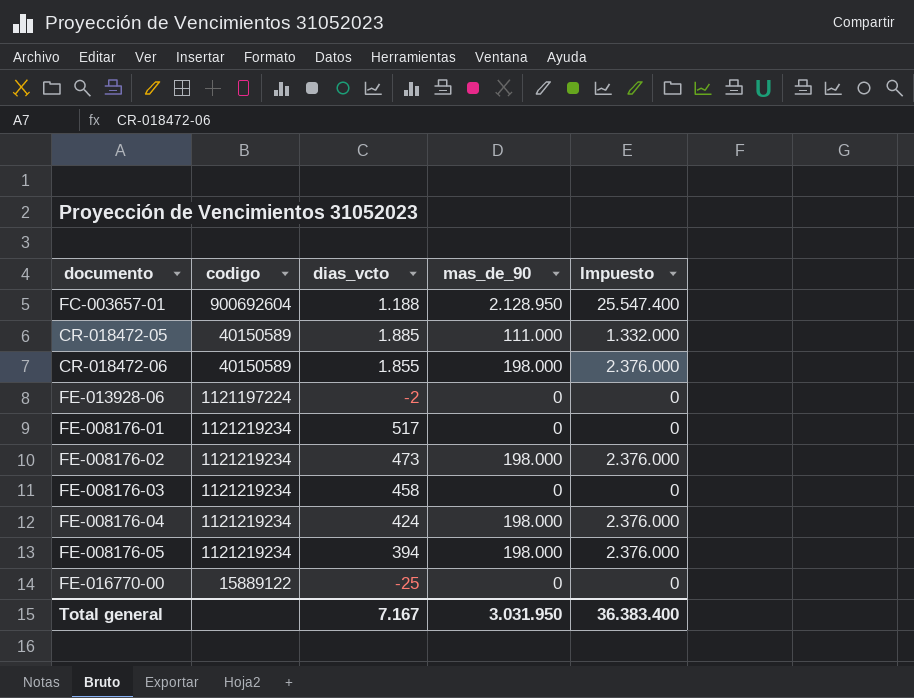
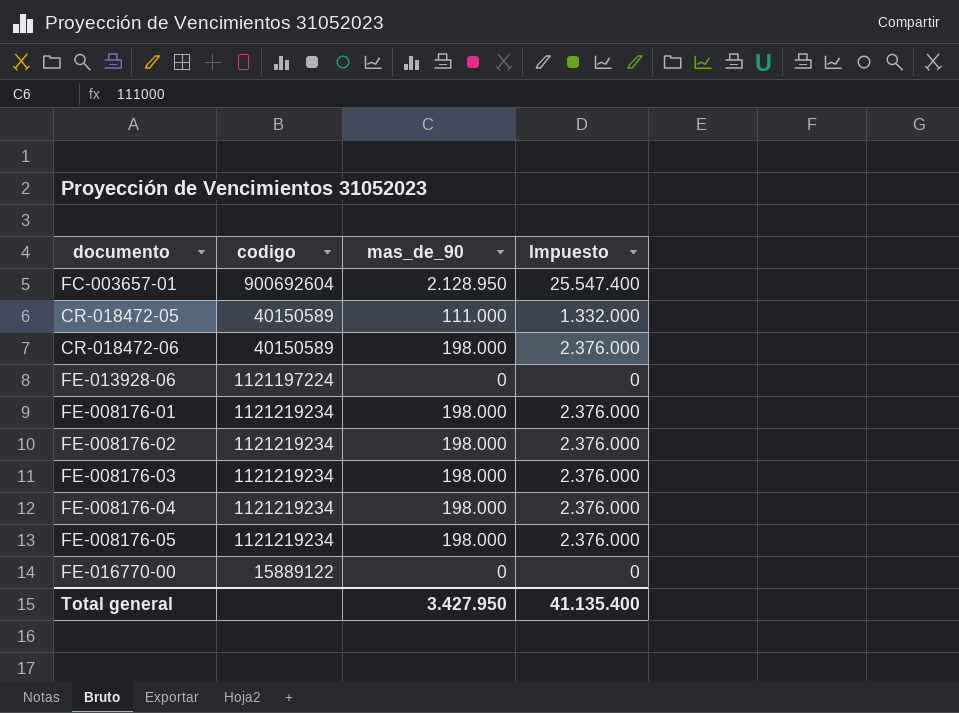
column dias_vcto | position: 3 -> none
FE-008176-01 | mas_de_90: 0 -> 198.000
FE-008176-01 | Impuesto: 0 -> 2.376.000
FE-008176-03 | mas_de_90: 0 -> 198.000
FE-008176-03 | Impuesto: 0 -> 2.376.000
Total general | mas_de_90: 3.031.950 -> 3.427.950
Total general | Impuesto: 36.383.400 -> 41.135.400

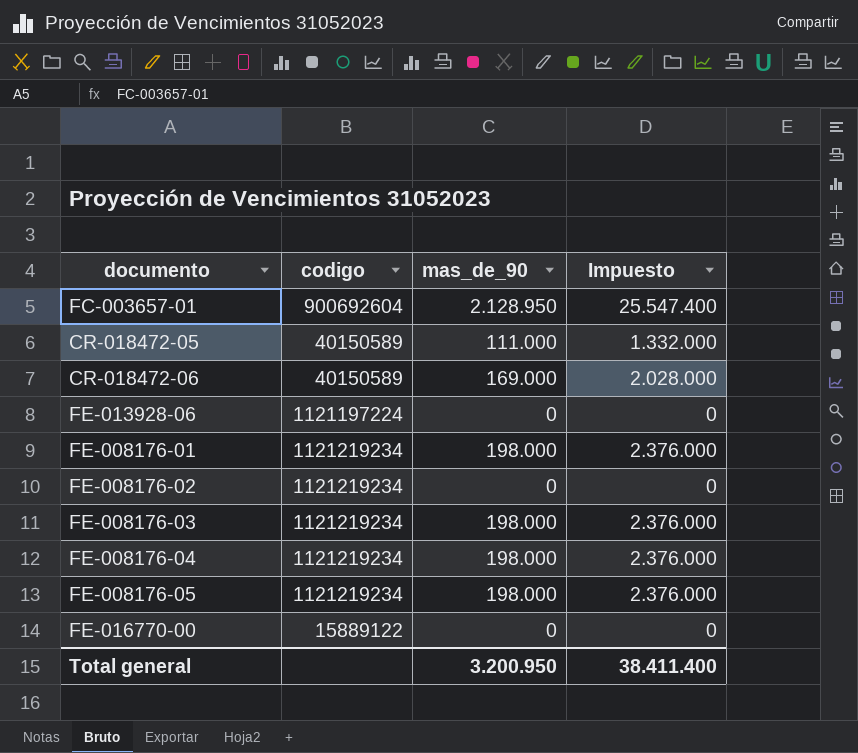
CR-018472-06 | mas_de_90: 198.000 -> 169.000
CR-018472-06 | Impuesto: 2.376.000 -> 2.028.000
FE-008176-02 | mas_de_90: 198.000 -> 0
FE-008176-02 | Impuesto: 2.376.000 -> 0
Total general | mas_de_90: 3.427.950 -> 3.200.950
Total general | Impuesto: 41.135.400 -> 38.411.400

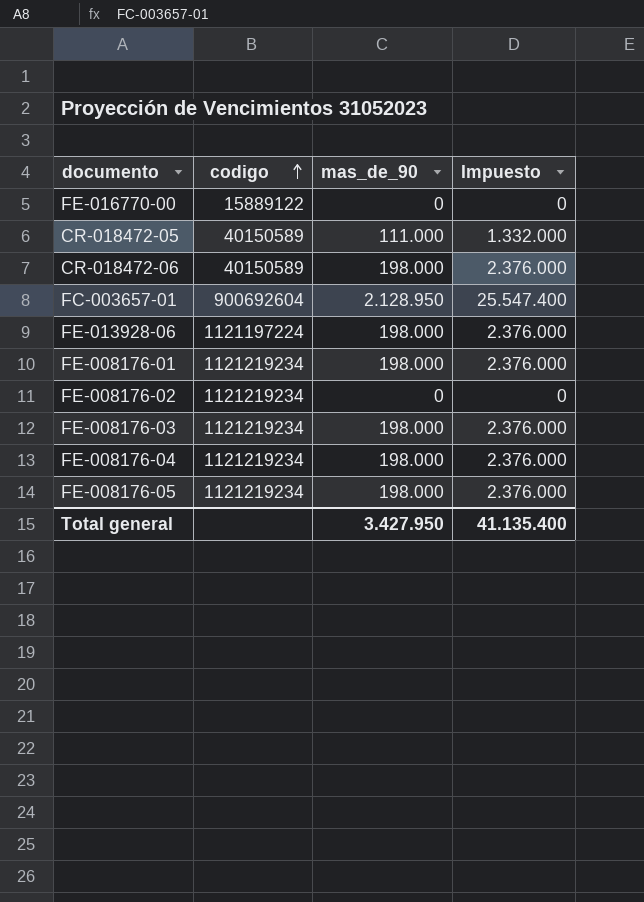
row order: none -> codigo ascending
CR-018472-06 | mas_de_90: 169.000 -> 198.000
CR-018472-06 | Impuesto: 2.028.000 -> 2.376.000
FE-013928-06 | mas_de_90: 0 -> 198.000
FE-013928-06 | Impuesto: 0 -> 2.376.000
Total general | mas_de_90: 3.200.950 -> 3.427.950
Total general | Impuesto: 38.411.400 -> 41.135.400

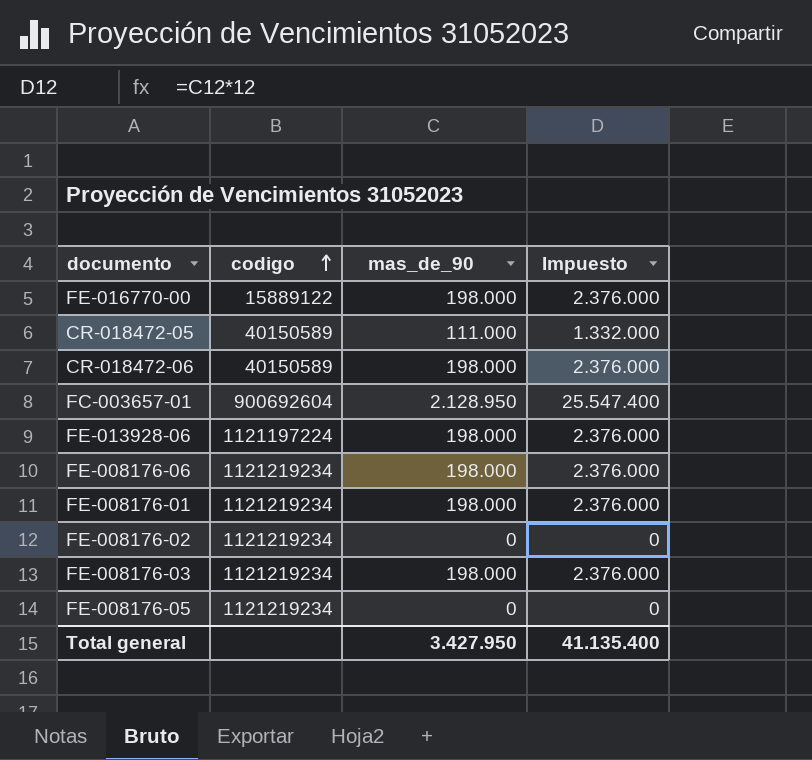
row FE-008176-04: 1121219234 | 198.000 | 2.376.000 -> none
FE-016770-00 | mas_de_90: 0 -> 198.000
FE-016770-00 | Impuesto: 0 -> 2.376.000
row FE-008176-06: none -> 1121219234 | 198.000 | 2.376.000
FE-008176-05 | mas_de_90: 198.000 -> 0
FE-008176-05 | Impuesto: 2.376.000 -> 0

